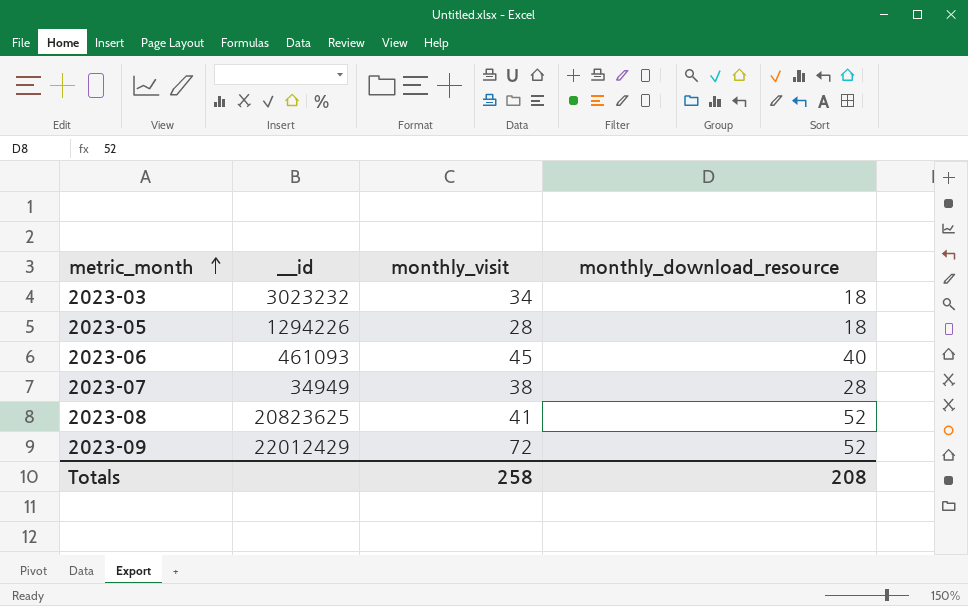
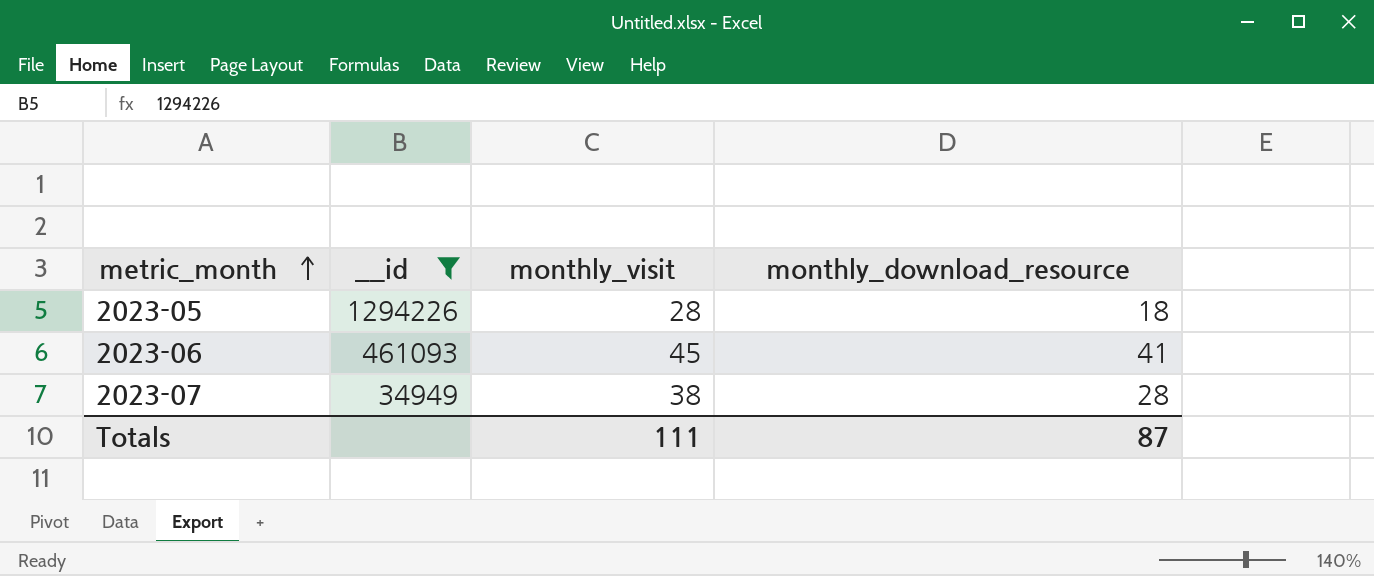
filter: none -> __id <= 1294226
2023-06 | monthly_download_resource: 40 -> 41
Totals | monthly_visit: 258 -> 111
Totals | monthly_download_resource: 208 -> 87

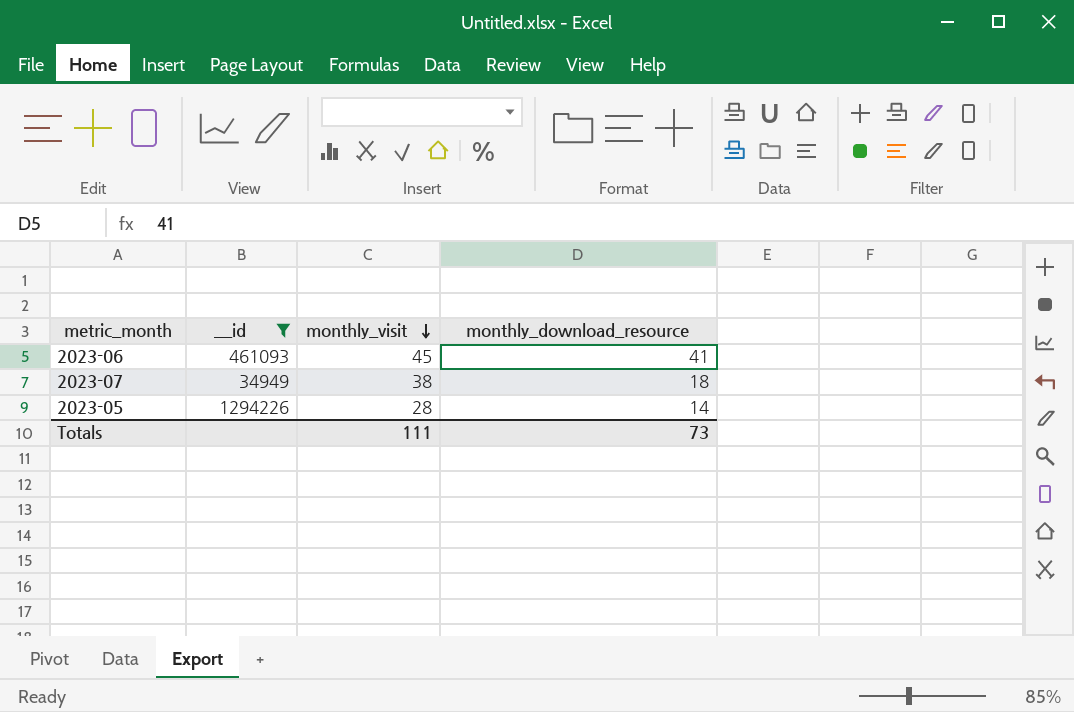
row order: metric_month ascending -> monthly_visit descending
2023-07 | monthly_download_resource: 28 -> 18
2023-05 | monthly_download_resource: 18 -> 14
Totals | monthly_download_resource: 87 -> 73

